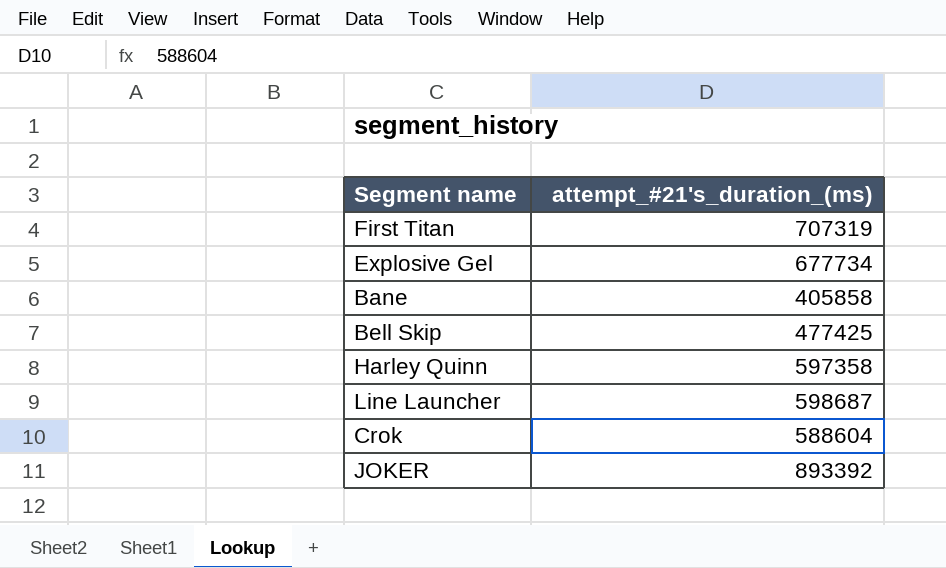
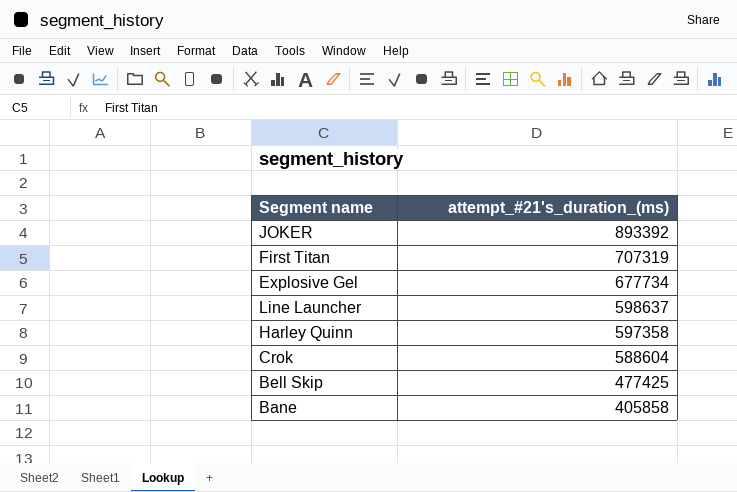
row order: none -> attempt_#21's_duration_(ms) descending
Line Launcher | attempt_#21's_duration_(ms): 598687 -> 598637

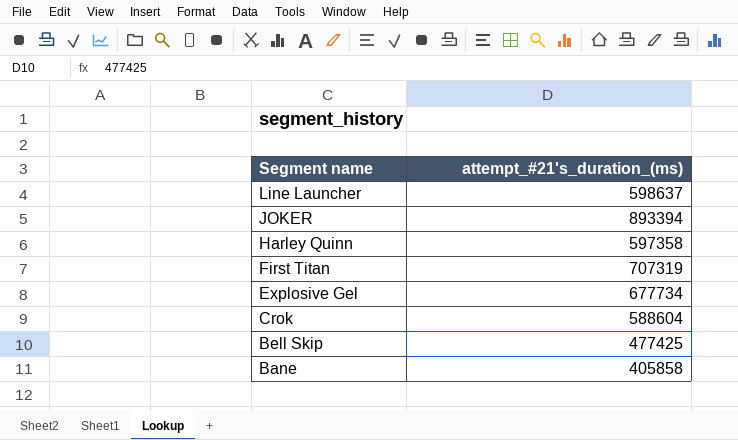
row order: attempt_#21's_duration_(ms) descending -> Segment name descending
JOKER | attempt_#21's_duration_(ms): 893392 -> 893394

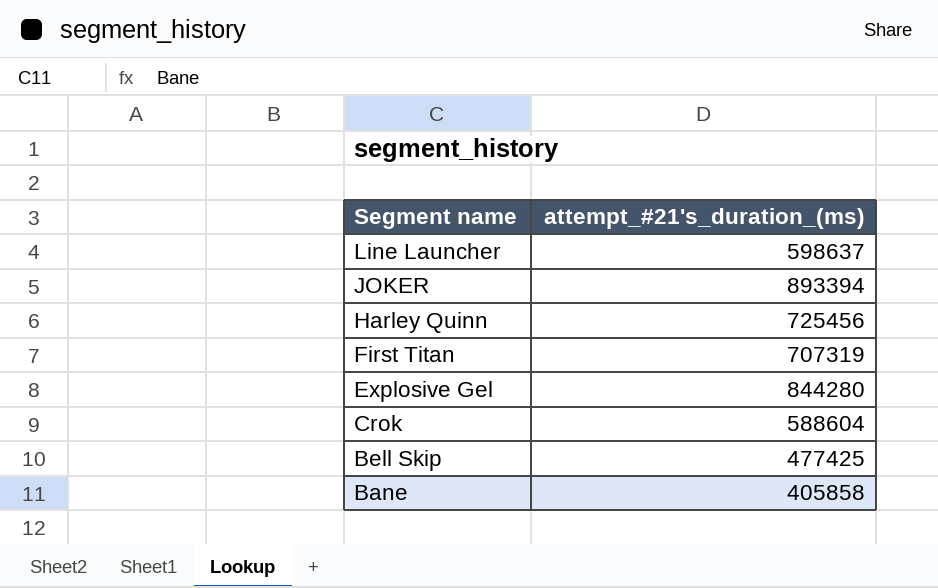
Harley Quinn | attempt_#21's_duration_(ms): 597358 -> 725456
Explosive Gel | attempt_#21's_duration_(ms): 677734 -> 844280

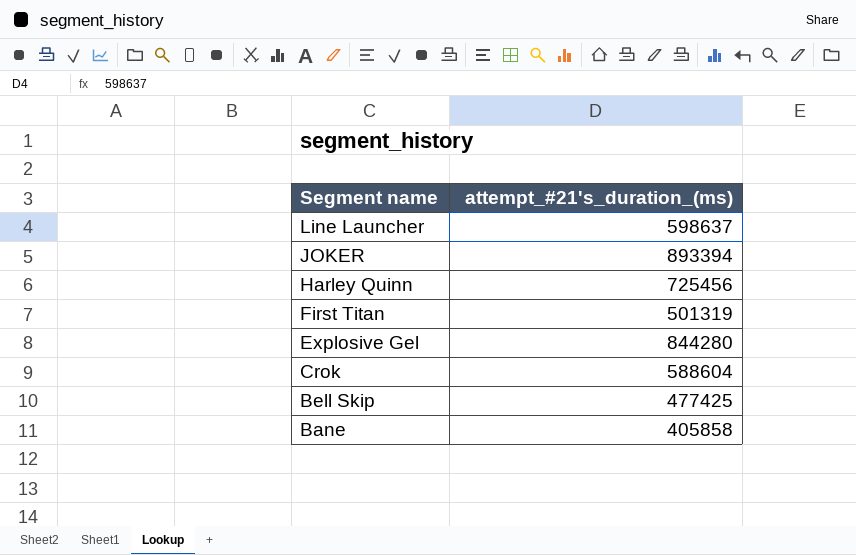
First Titan | attempt_#21's_duration_(ms): 707319 -> 501319

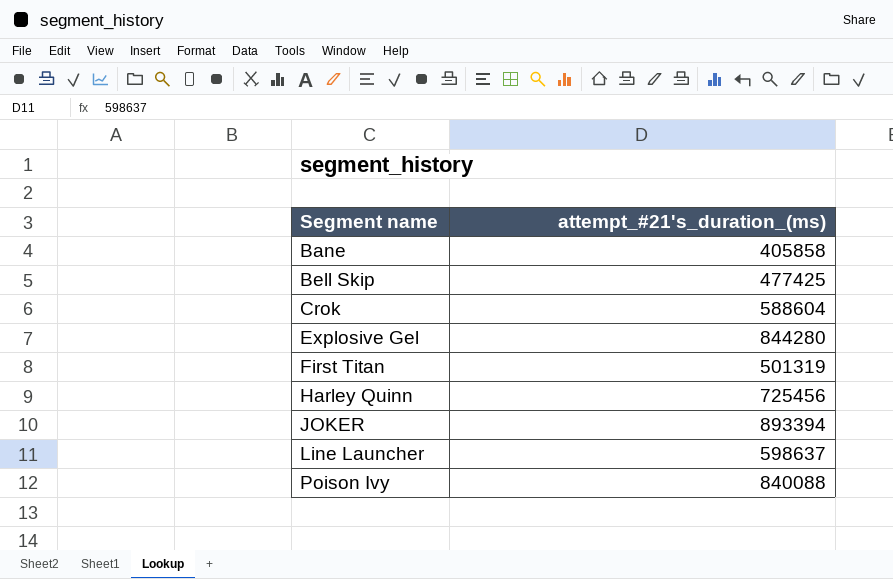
row order: Segment name descending -> Segment name ascending
row Poison Ivy: none -> 840088

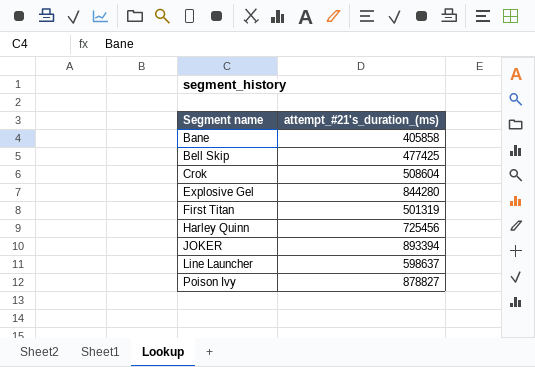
Crok | attempt_#21's_duration_(ms): 588604 -> 508604
Poison Ivy | attempt_#21's_duration_(ms): 840088 -> 878827

